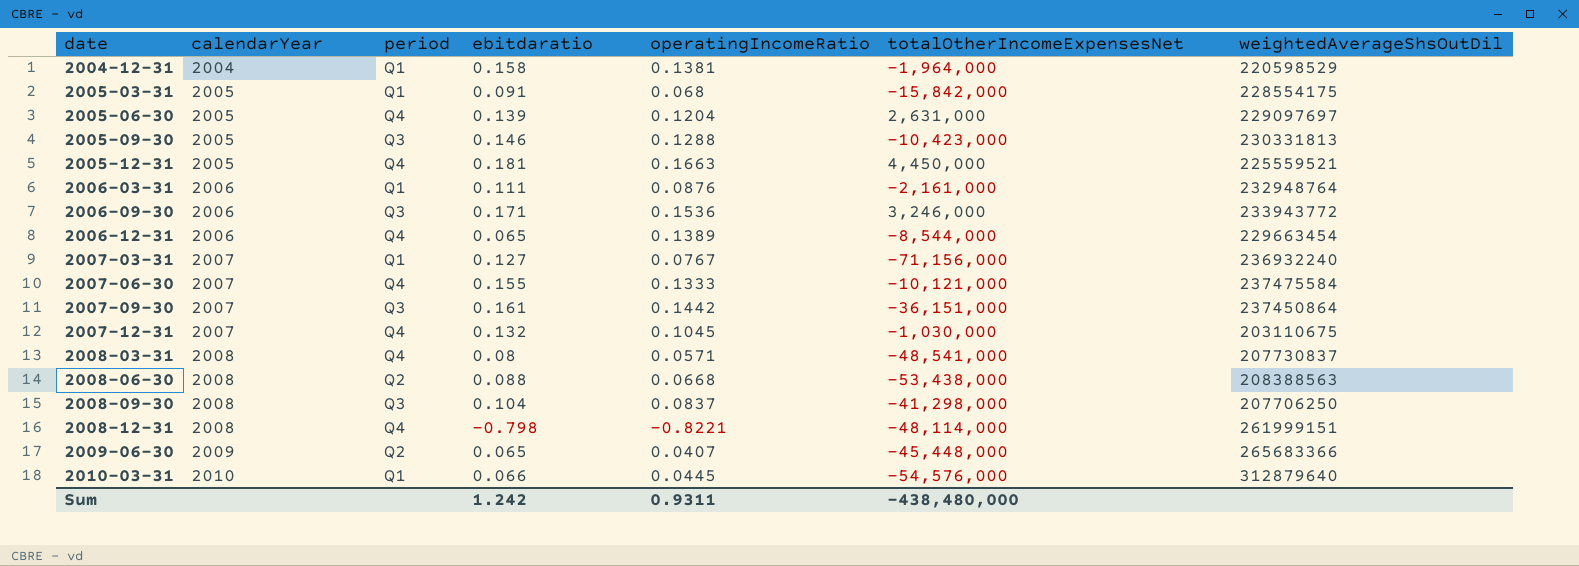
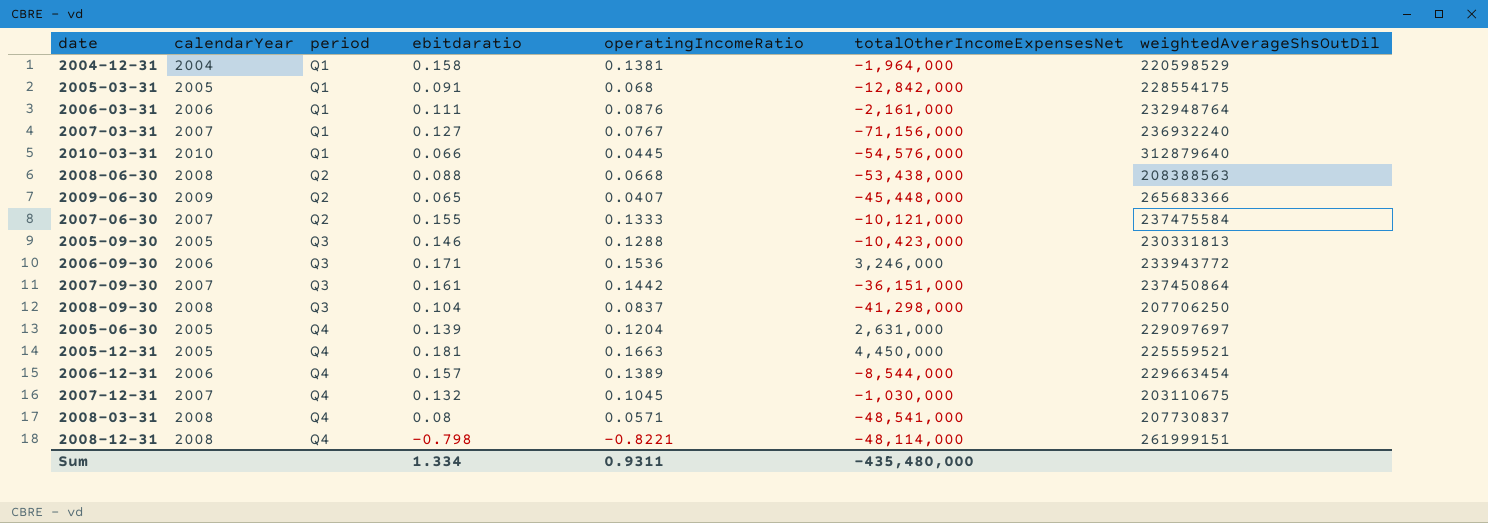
row order: date ascending -> period ascending
2005-03-31 | totalOtherIncomeExpensesNet: -15,842,000 -> -12,842,000
2007-06-30 | period: Q4 -> Q2
2006-12-31 | ebitdaratio: 0.065 -> 0.157
Sum | ebitdaratio: 1.242 -> 1.334
Sum | totalOtherIncomeExpensesNet: -438,480,000 -> -435,480,000

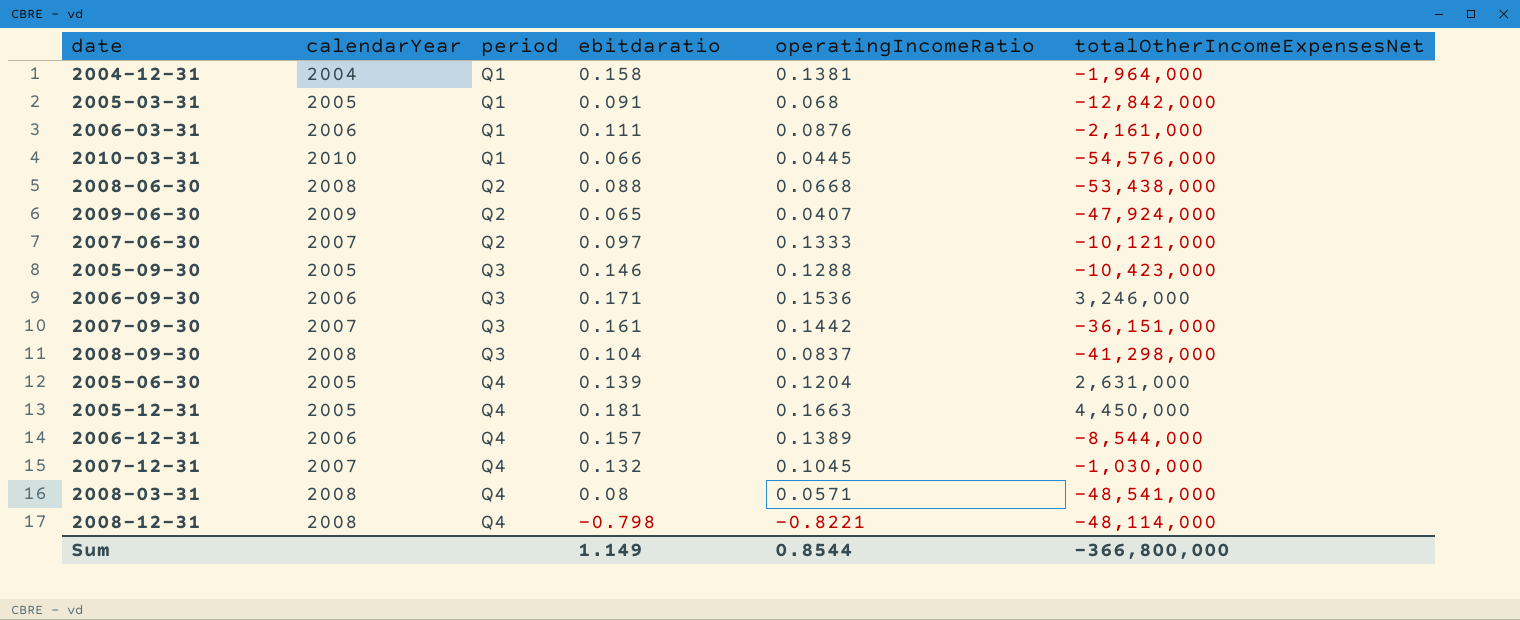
column weightedAverageShsOutDil | position: 7 -> none
row 2007-03-31: 2007 | Q1 | 0.127 | 0.0767 | -71,156,000 | 236932240 -> none
2009-06-30 | totalOtherIncomeExpensesNet: -45,448,000 -> -47,924,000
2007-06-30 | ebitdaratio: 0.155 -> 0.097
Sum | ebitdaratio: 1.334 -> 1.149
Sum | operatingIncomeRatio: 0.9311 -> 0.8544
Sum | totalOtherIncomeExpensesNet: -435,480,000 -> -366,800,000

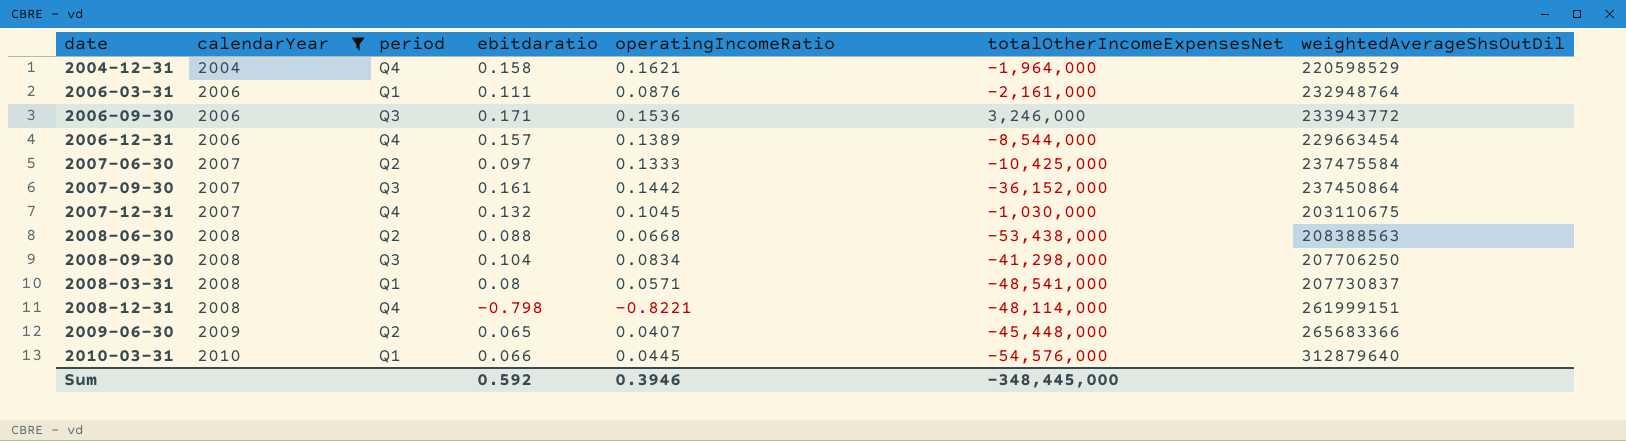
filter: none -> calendarYear != 2005
row order: period ascending -> calendarYear ascending
column weightedAverageShsOutDil | position: none -> 7
2004-12-31 | period: Q1 -> Q4
2004-12-31 | operatingIncomeRatio: 0.1381 -> 0.1621
2007-06-30 | totalOtherIncomeExpensesNet: -10,121,000 -> -10,425,000
2007-09-30 | totalOtherIncomeExpensesNet: -36,151,000 -> -36,152,000
2008-09-30 | operatingIncomeRatio: 0.0837 -> 0.0834
2008-03-31 | period: Q4 -> Q1
2009-06-30 | totalOtherIncomeExpensesNet: -47,924,000 -> -45,448,000
Sum | ebitdaratio: 1.149 -> 0.592
Sum | operatingIncomeRatio: 0.8544 -> 0.3946
Sum | totalOtherIncomeExpensesNet: -366,800,000 -> -348,445,000

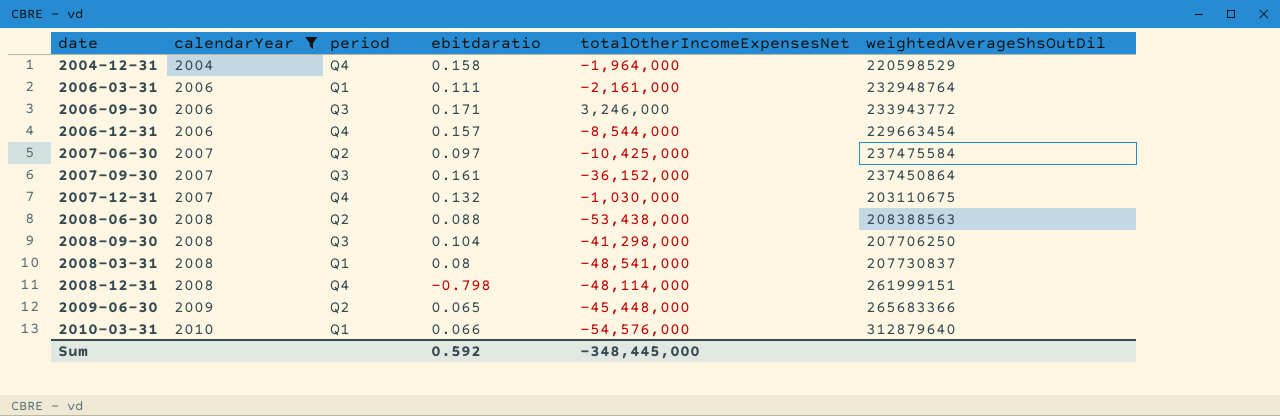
column operatingIncomeRatio | position: 5 -> none

